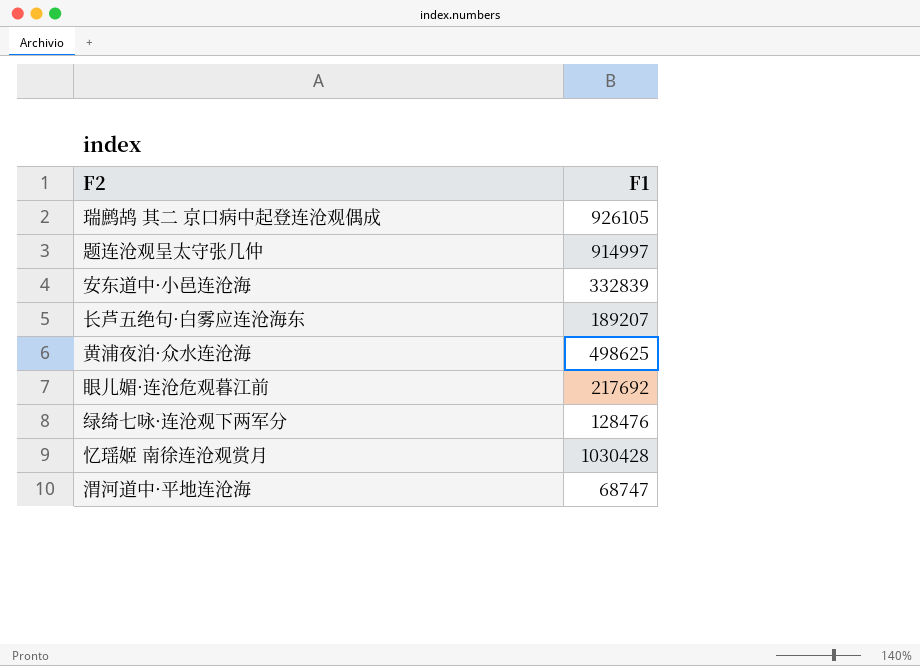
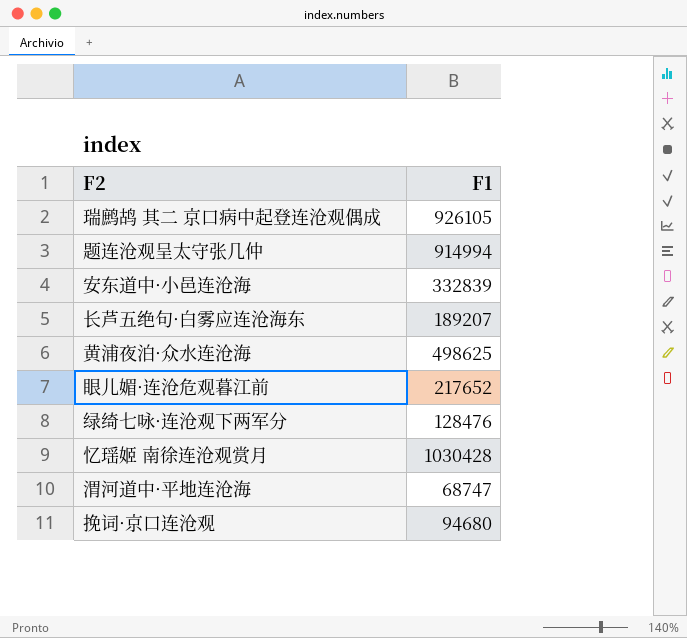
题连沧观呈太守张几仲 | F1: 914997 -> 914994
眼儿媚·连沧危观暮江前 | F1: 217692 -> 217652
row 挽词·京口连沧观: none -> 94680

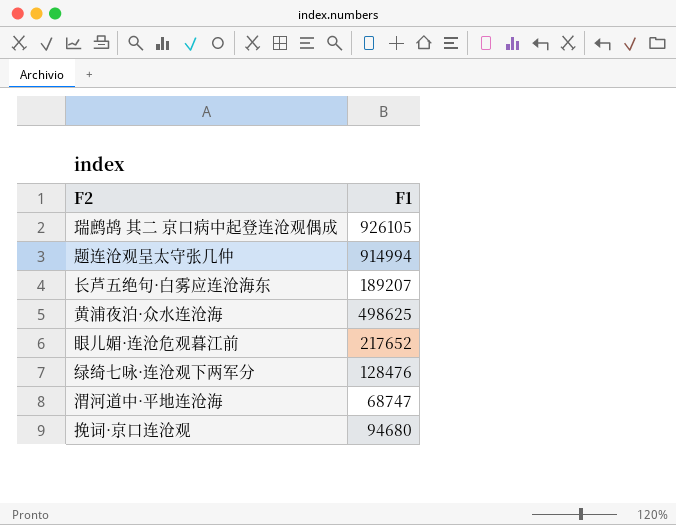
row 安东道中·小邑连沧海: 332839 -> none
row 忆瑶姬 南徐连沧观赏月: 1030428 -> none

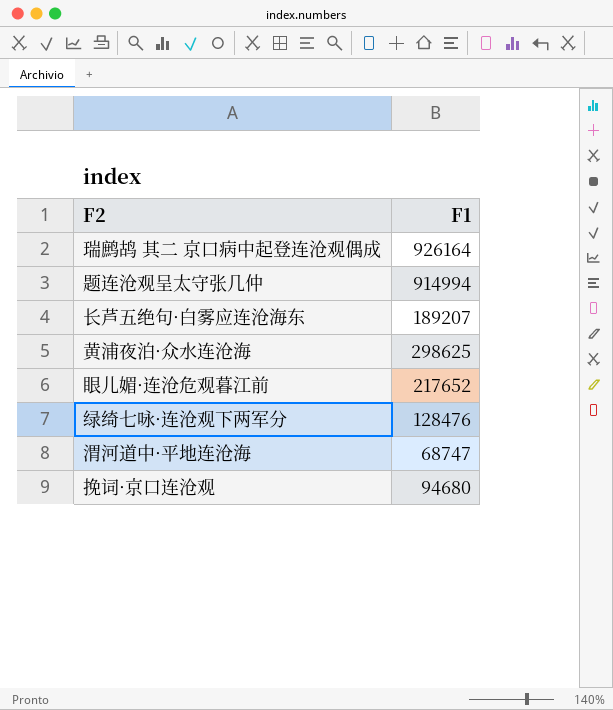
瑞鹧鸪 其二 京口病中起登连沧观偶成 | F1: 926105 -> 926164
黄浦夜泊·众水连沧海 | F1: 498625 -> 298625

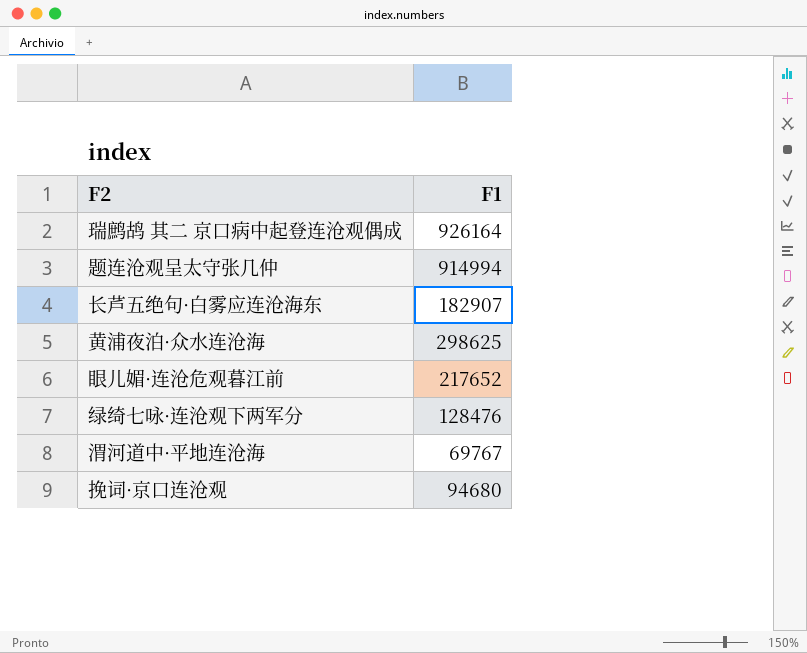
长芦五绝句·白雾应连沧海东 | F1: 189207 -> 182907
渭河道中·平地连沧海 | F1: 68747 -> 69767

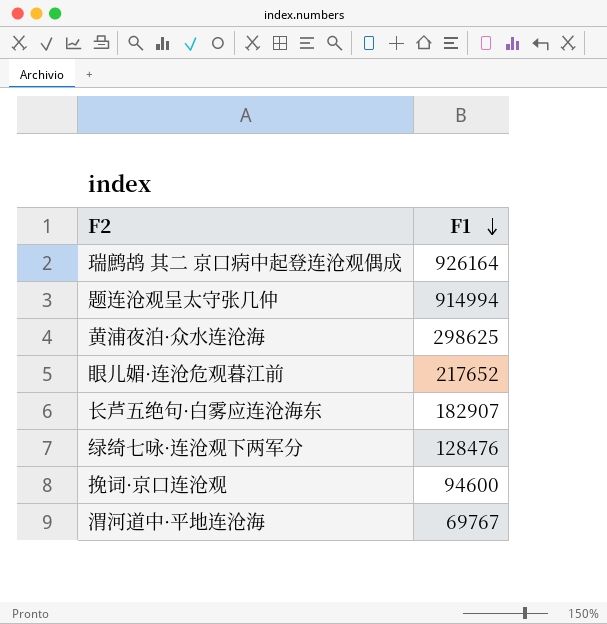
row order: none -> F1 descending
挽词·京口连沧观 | F1: 94680 -> 94600

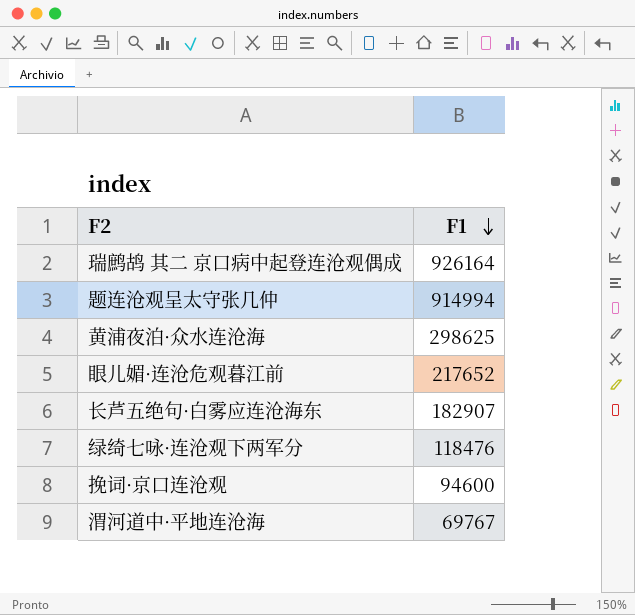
绿绮七咏·连沧观下两军分 | F1: 128476 -> 118476

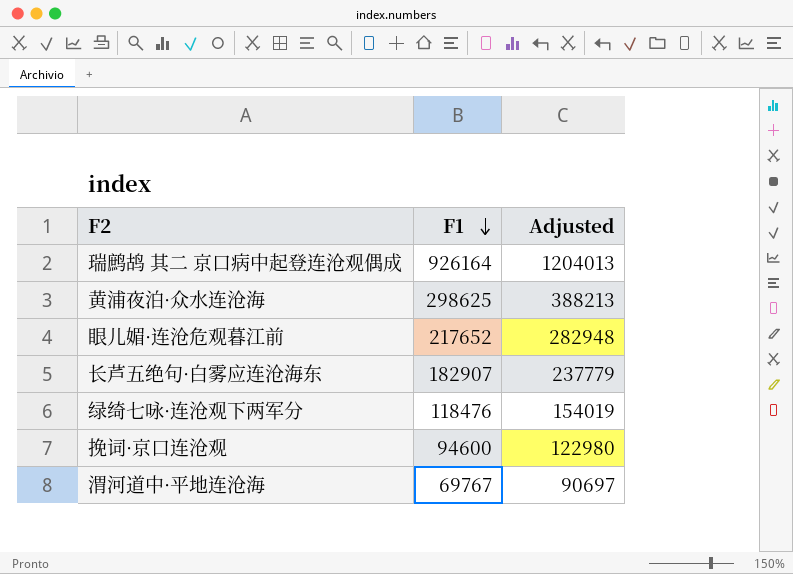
column Adjusted | formula: none -> [F1] * 1.3
row 题连沧观呈太守张几仲: 914994 -> none

